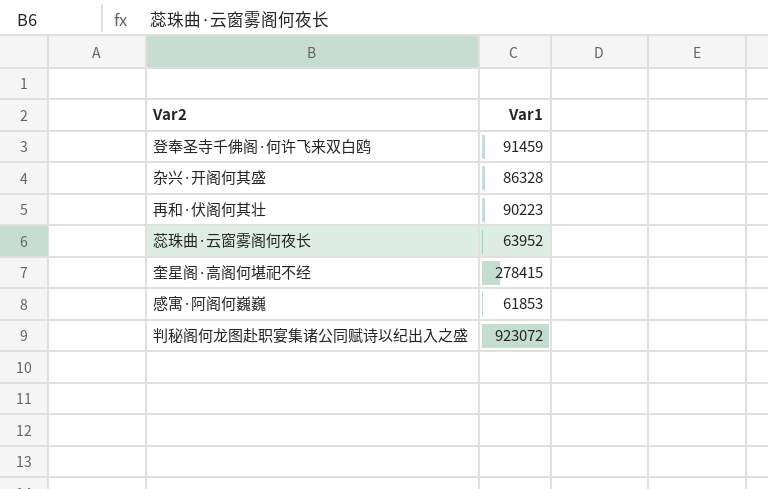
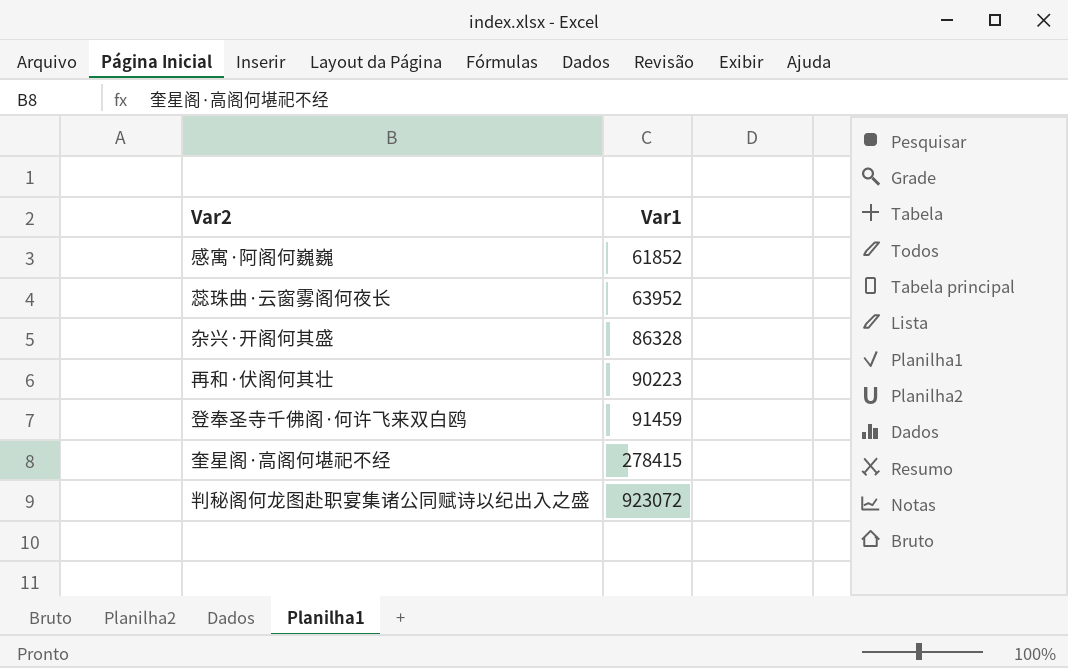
row order: none -> Var1 ascending
感寓·阿阁何巍巍 | Var1: 61853 -> 61852

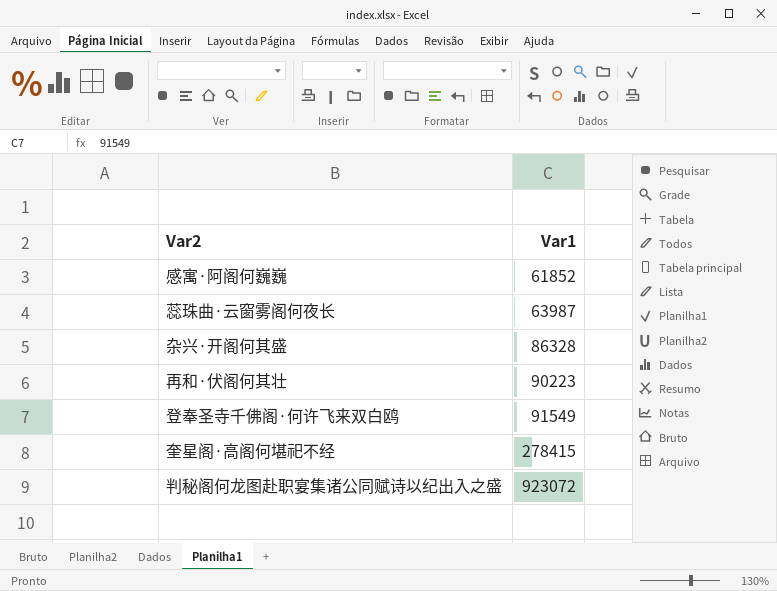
蕊珠曲·云窗雾阁何夜长 | Var1: 63952 -> 63987
登奉圣寺千佛阁·何许飞来双白鸥 | Var1: 91459 -> 91549

